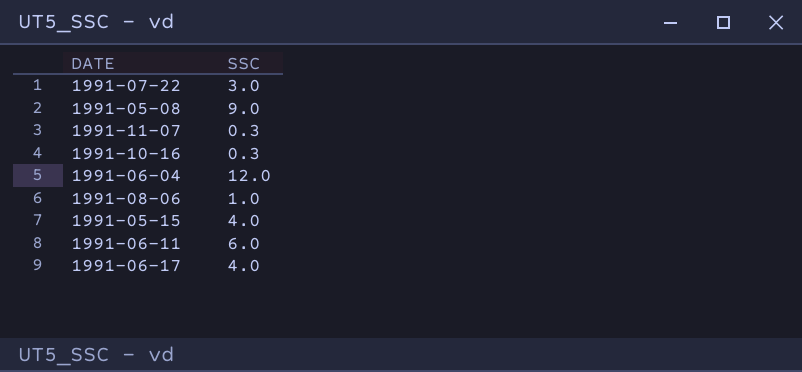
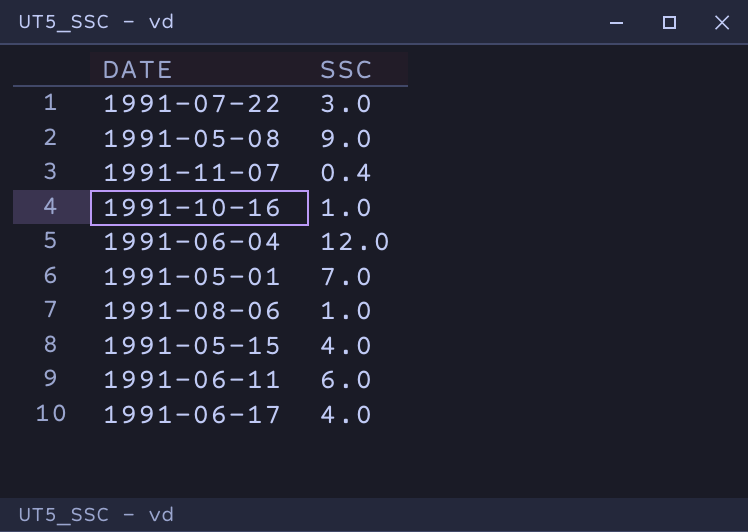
1991-11-07 | SSC: 0.3 -> 0.4
1991-10-16 | SSC: 0.3 -> 1.0
row 1991-05-01: none -> 7.0

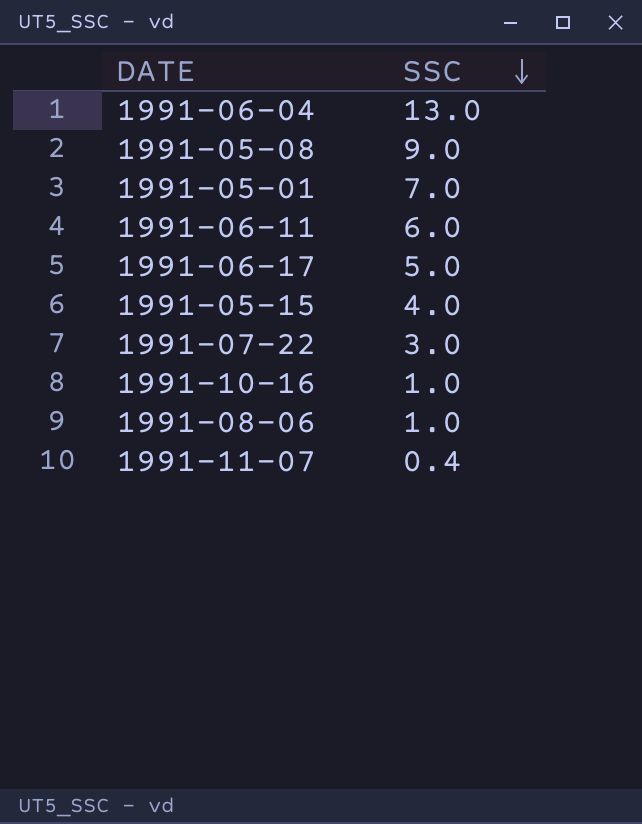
row order: none -> SSC descending
1991-06-04 | SSC: 12.0 -> 13.0
1991-06-17 | SSC: 4.0 -> 5.0

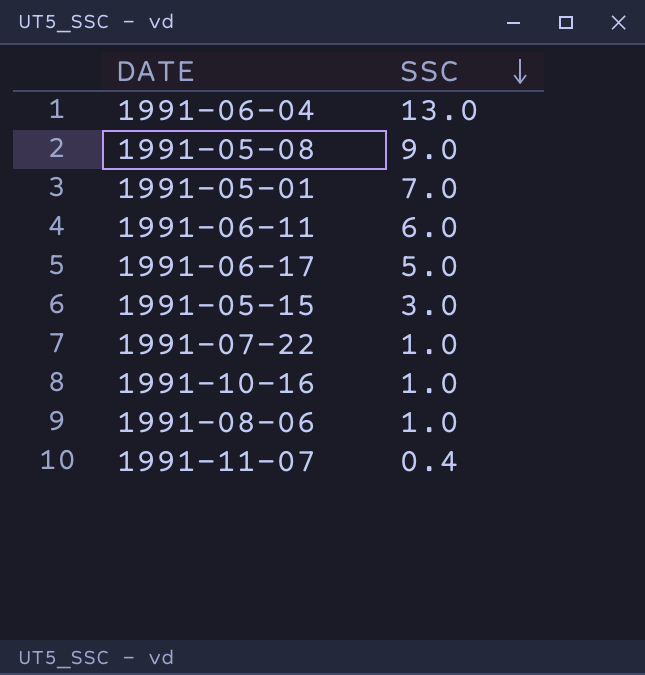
1991-05-15 | SSC: 4.0 -> 3.0
1991-07-22 | SSC: 3.0 -> 1.0

